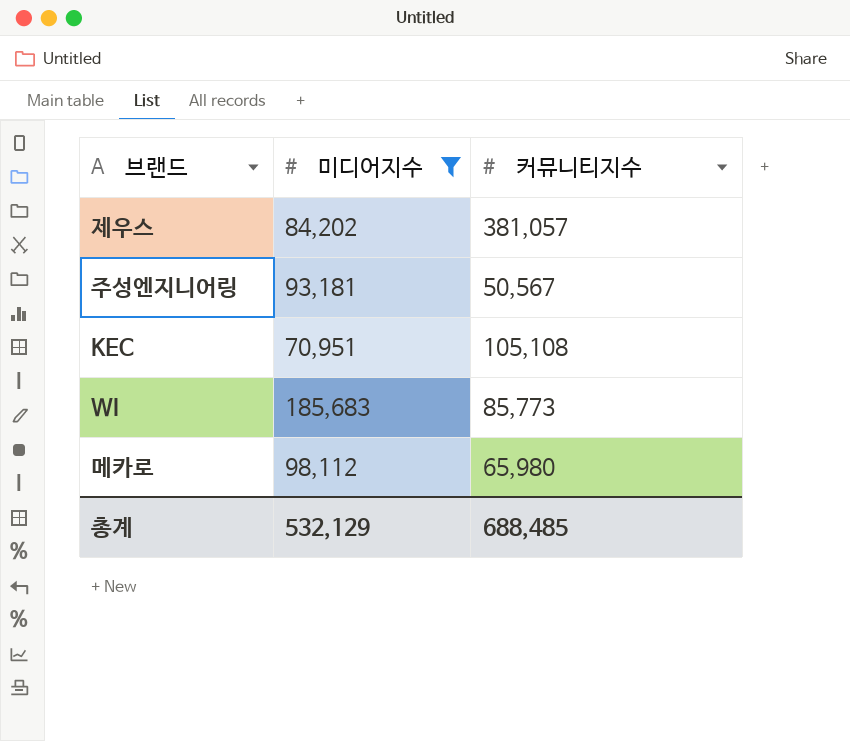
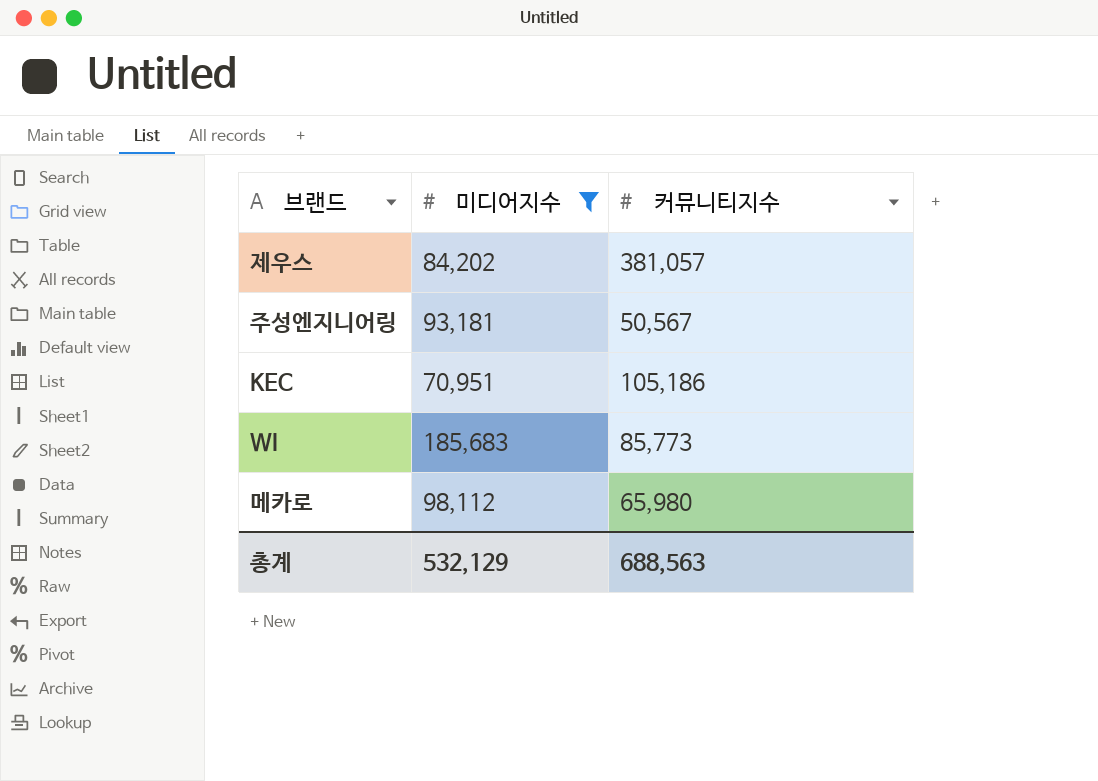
KEC | 커뮤니티지수: 105,108 -> 105,186
총계 | 커뮤니티지수: 688,485 -> 688,563

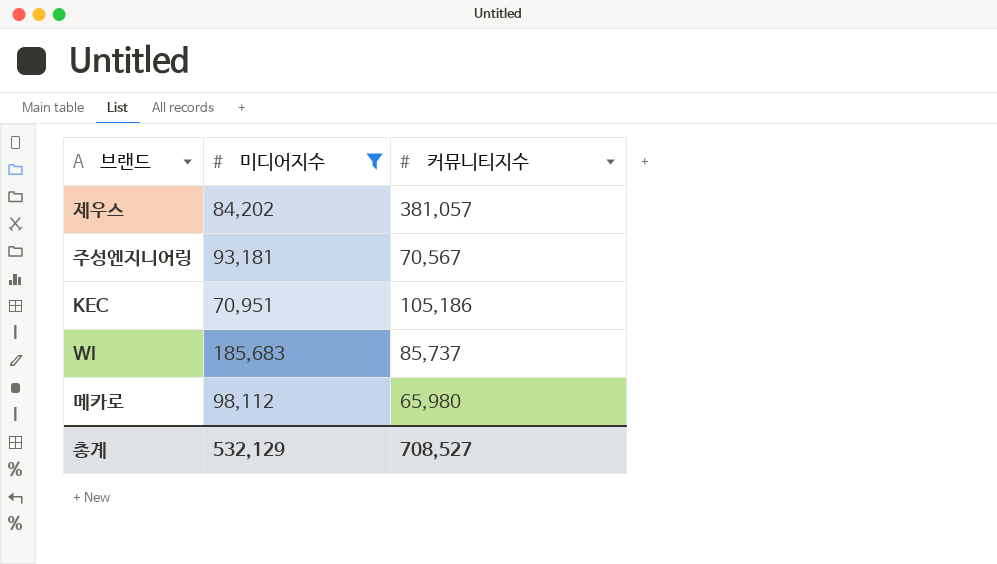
주성엔지니어링 | 커뮤니티지수: 50,567 -> 70,567
WI | 커뮤니티지수: 85,773 -> 85,737
총계 | 커뮤니티지수: 688,563 -> 708,527

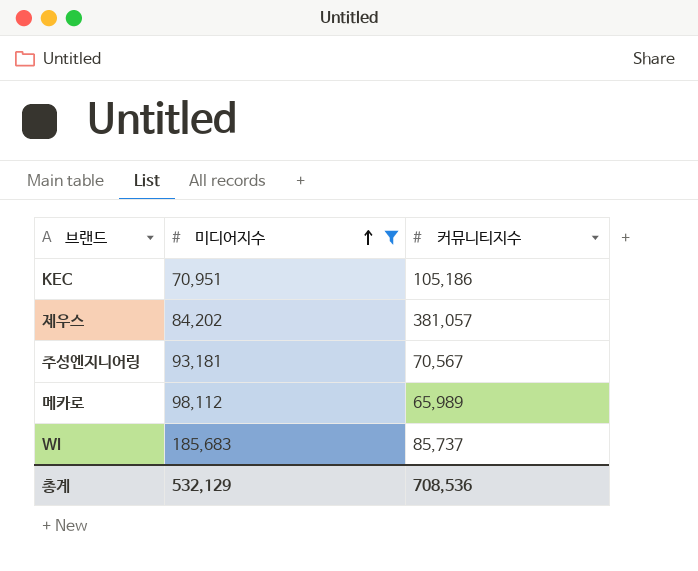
row order: none -> 미디어지수 ascending
메카로 | 커뮤니티지수: 65,980 -> 65,989
총계 | 커뮤니티지수: 708,527 -> 708,536

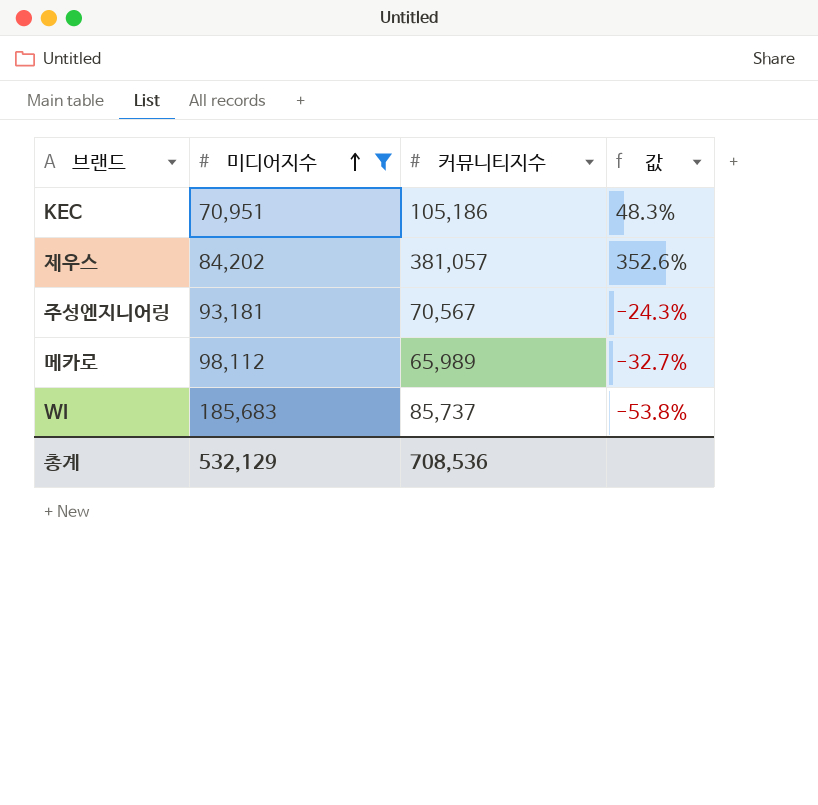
column 값 | formula: none -> ([커뮤니티지수] - [미디어지수]) / [미디어지수]

